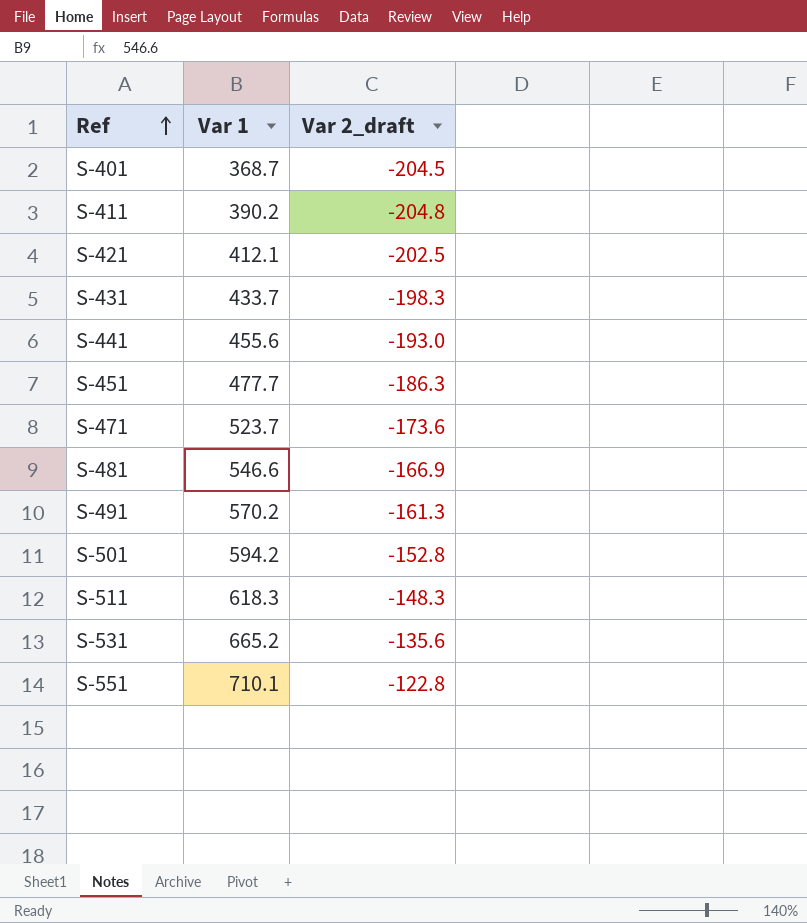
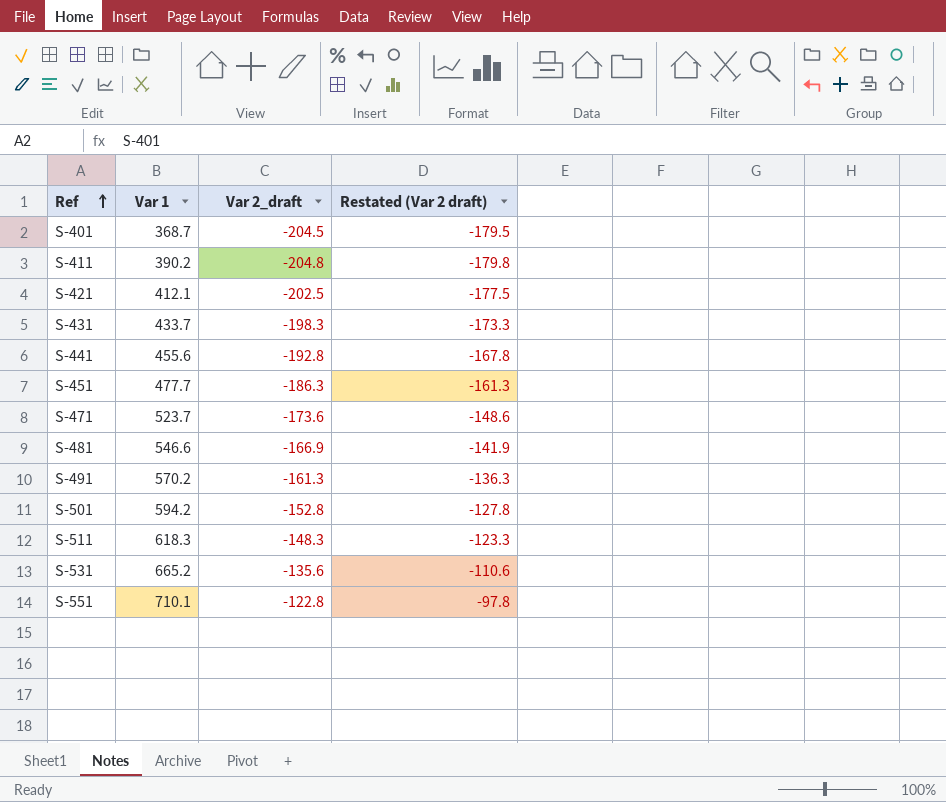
column Restated (Var 2 draft) | formula: none -> [Var 2_draft] + 25
S-441 | Var 2_draft: -193.0 -> -192.8

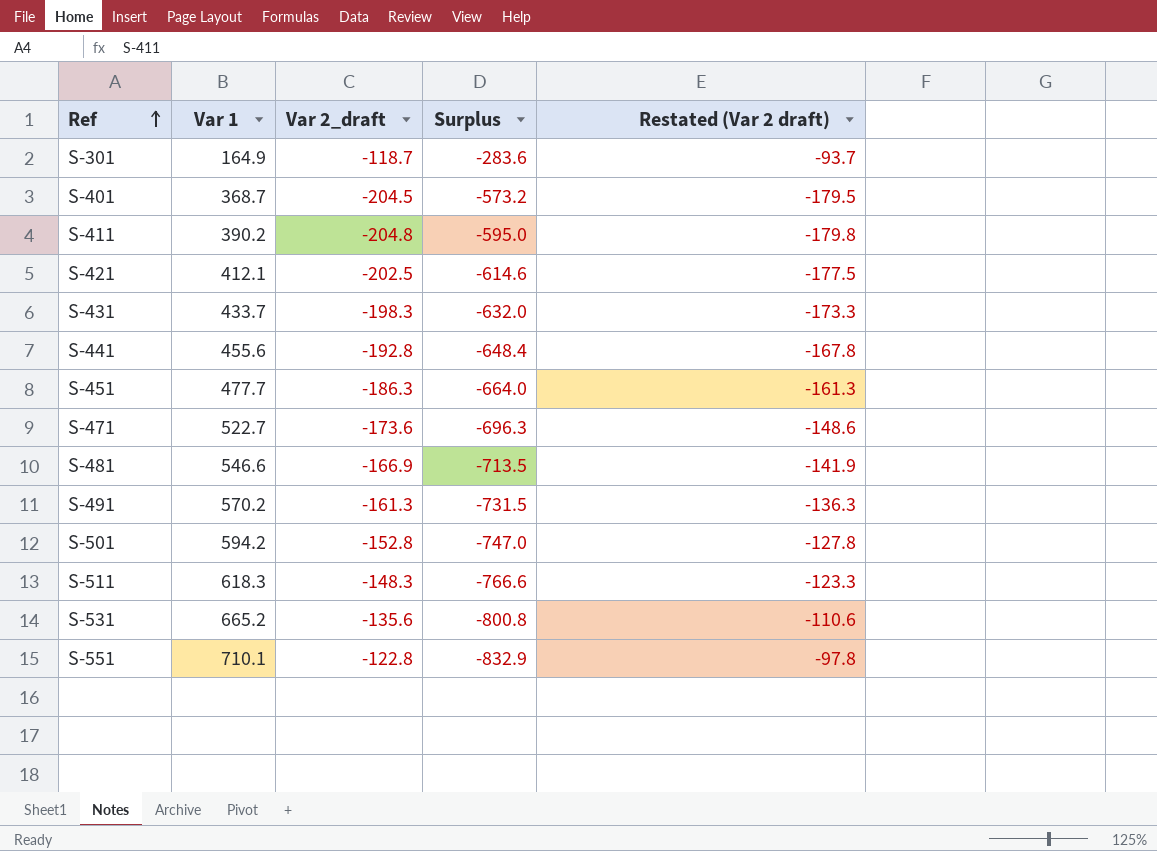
column Surplus | formula: none -> [Var 2_draft] - [Var 1]
row S-301: none -> 164.9 | -118.7 | -283.6 | -93.7
S-471 | Var 1: 523.7 -> 522.7

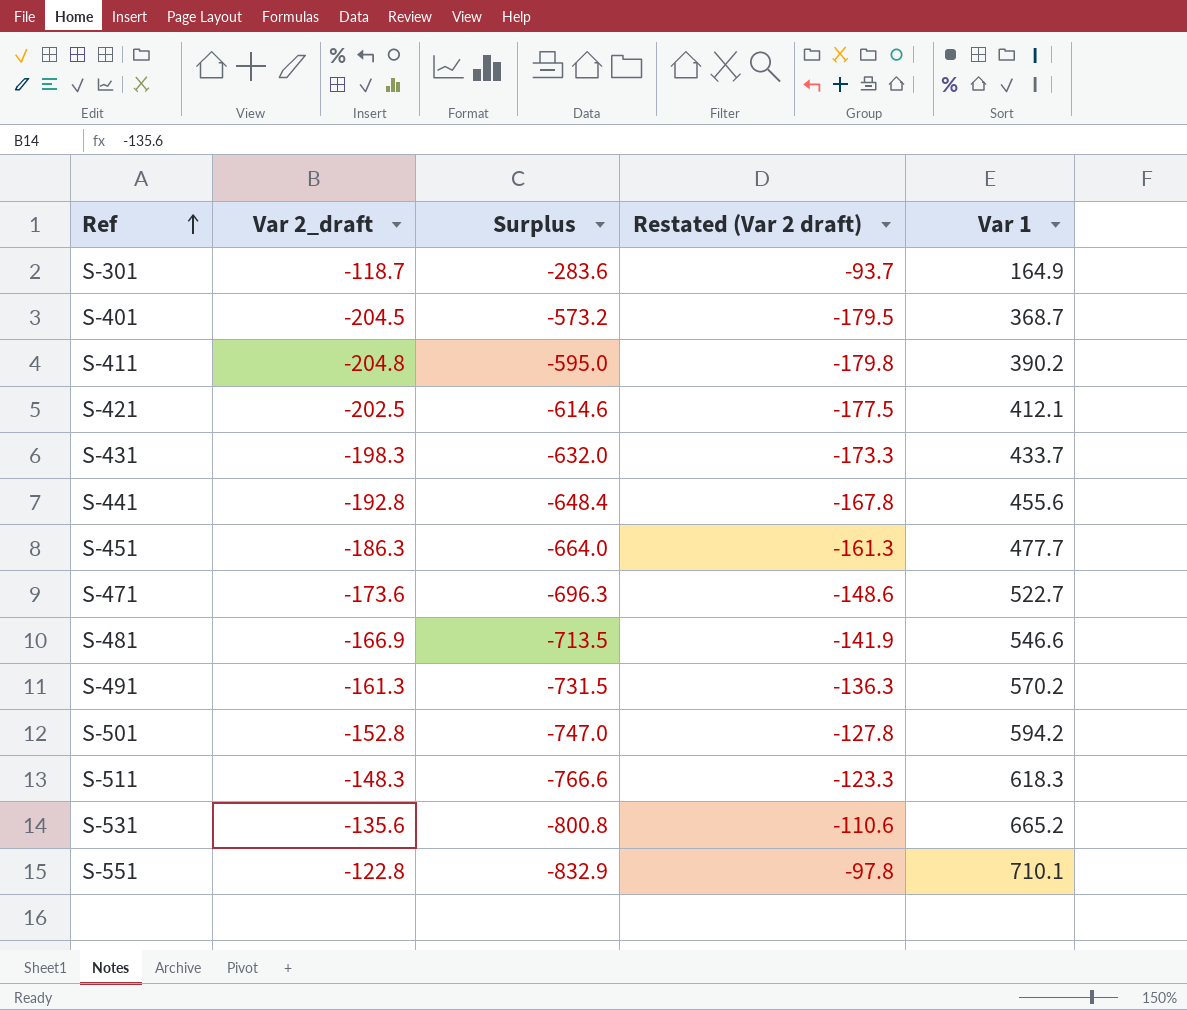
column Var 1 | position: 2 -> 5

